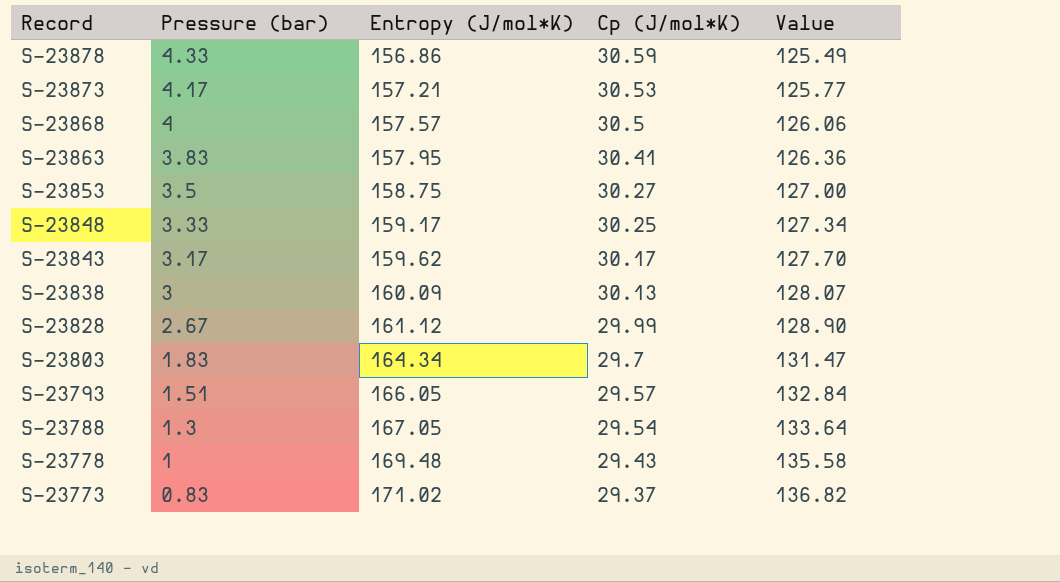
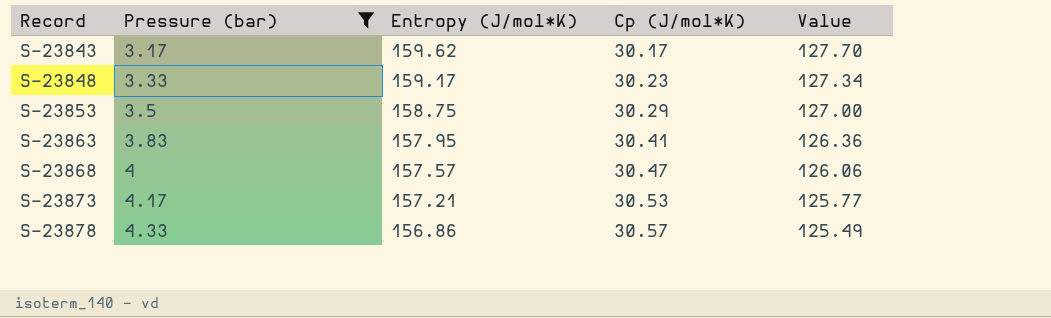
filter: none -> Pressure (bar) >= 3.17
row order: Record descending -> Record ascending
S-23848 | Cp (J/mol*K): 30.25 -> 30.23
S-23853 | Cp (J/mol*K): 30.27 -> 30.29
S-23868 | Cp (J/mol*K): 30.5 -> 30.47
S-23878 | Cp (J/mol*K): 30.59 -> 30.57

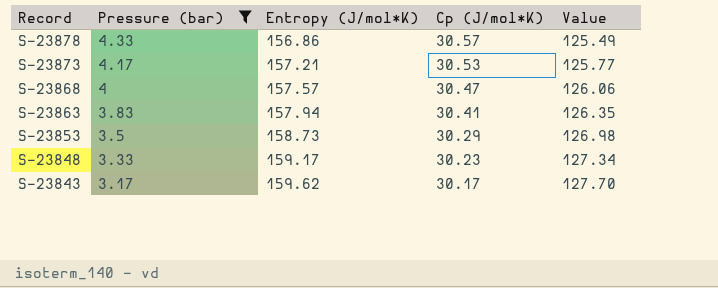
row order: Record ascending -> Record descending
S-23863 | Entropy (J/mol*K): 157.95 -> 157.94
S-23863 | Value: 126.36 -> 126.35
S-23853 | Entropy (J/mol*K): 158.75 -> 158.73
S-23853 | Value: 127.00 -> 126.98

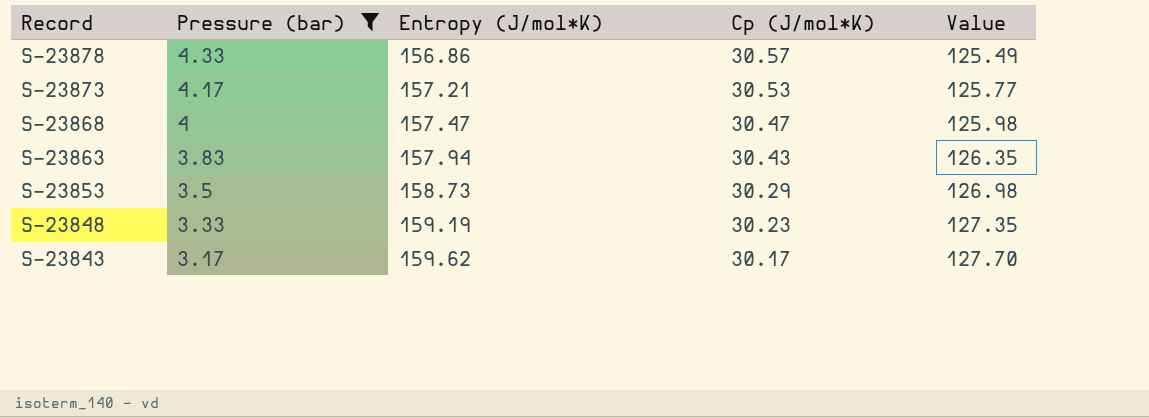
S-23868 | Entropy (J/mol*K): 157.57 -> 157.47
S-23868 | Value: 126.06 -> 125.98
S-23863 | Cp (J/mol*K): 30.41 -> 30.43
S-23848 | Entropy (J/mol*K): 159.17 -> 159.19
S-23848 | Value: 127.34 -> 127.35

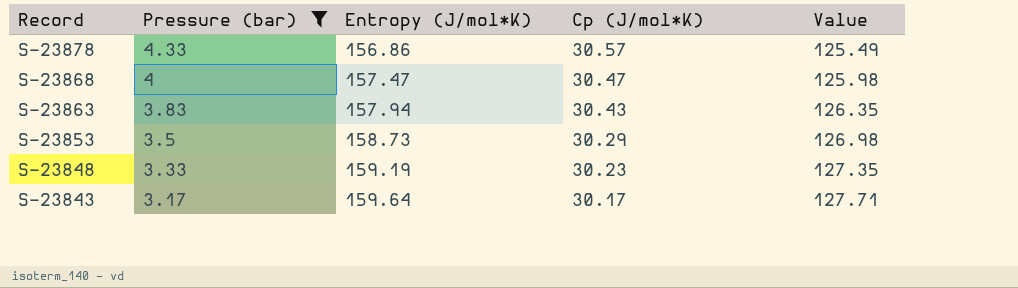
row S-23873: 4.17 | 157.21 | 30.53 | 125.77 -> none
S-23843 | Entropy (J/mol*K): 159.62 -> 159.64
S-23843 | Value: 127.70 -> 127.71

